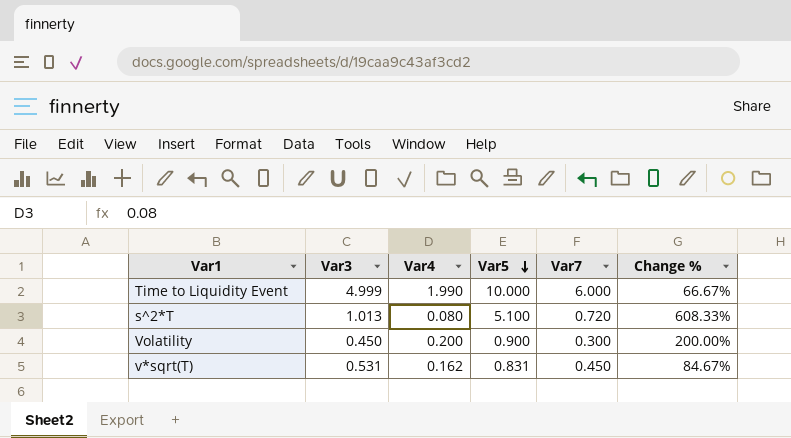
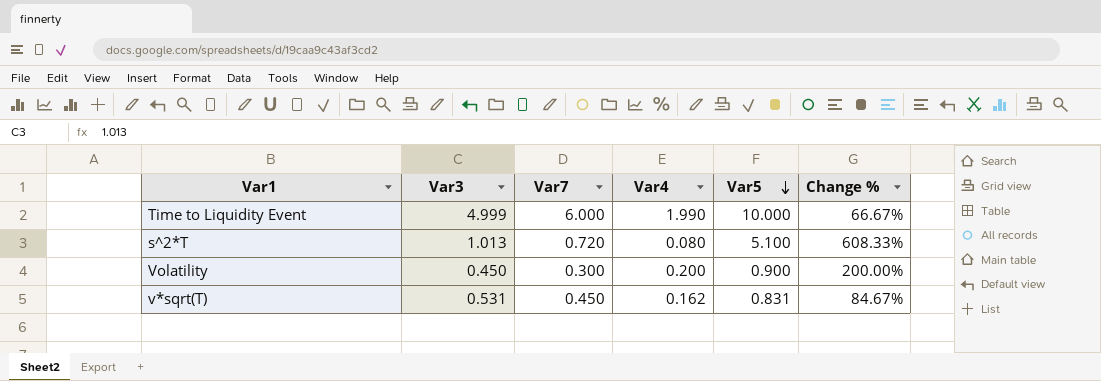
column Var7 | position: 5 -> 3

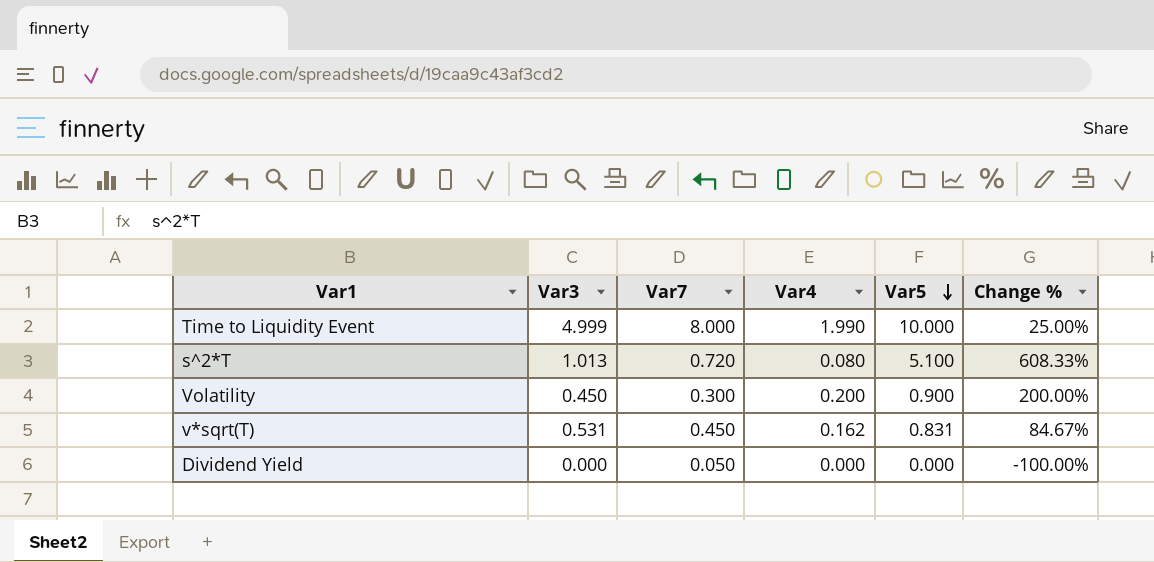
Time to Liquidity Event | Var7: 6.000 -> 8.000
Time to Liquidity Event | Change %: 66.67% -> 25.00%
row Dividend Yield: none -> 0.000 | 0.050 | 0.000 | 0.000 | -100.00%

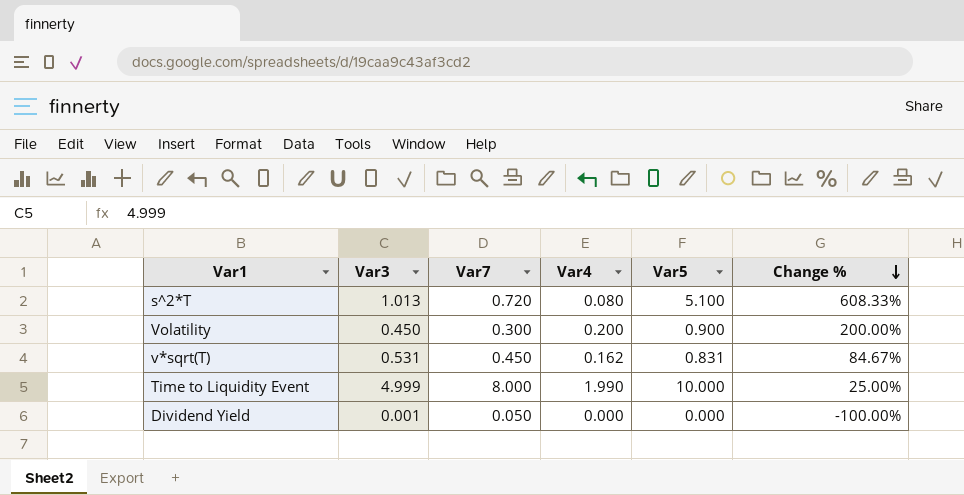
row order: Var5 descending -> Change % descending
Dividend Yield | Var3: 0.000 -> 0.001

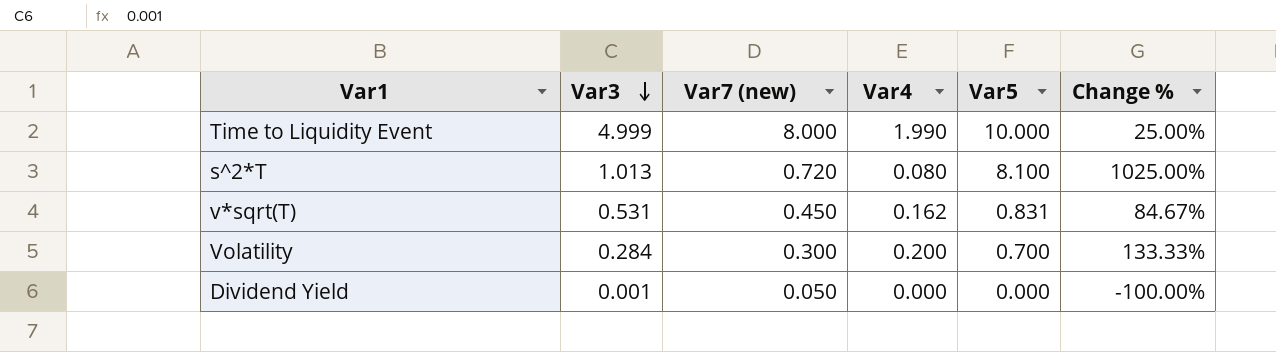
row order: Change % descending -> Var3 descending
column name: Var7 -> Var7 (new)
s^2*T | Var5: 5.100 -> 8.100
s^2*T | Change %: 608.33% -> 1025.00%
Volatility | Var3: 0.450 -> 0.284
Volatility | Var5: 0.900 -> 0.700
Volatility | Change %: 200.00% -> 133.33%

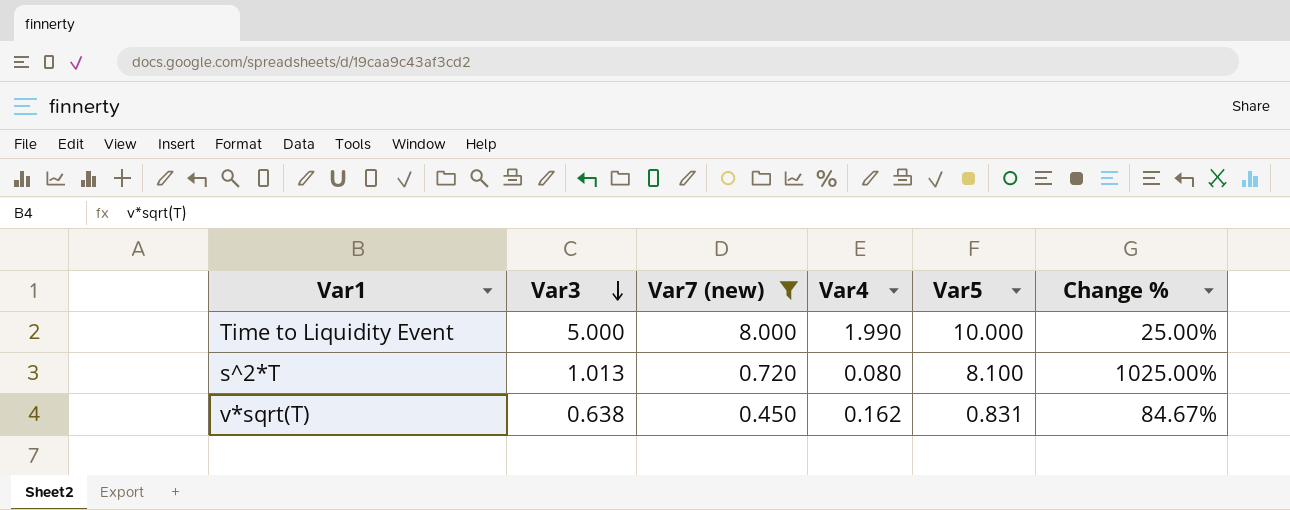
filter: none -> Var7 (new) >= 0.450
Time to Liquidity Event | Var3: 4.999 -> 5.000
v*sqrt(T) | Var3: 0.531 -> 0.638

